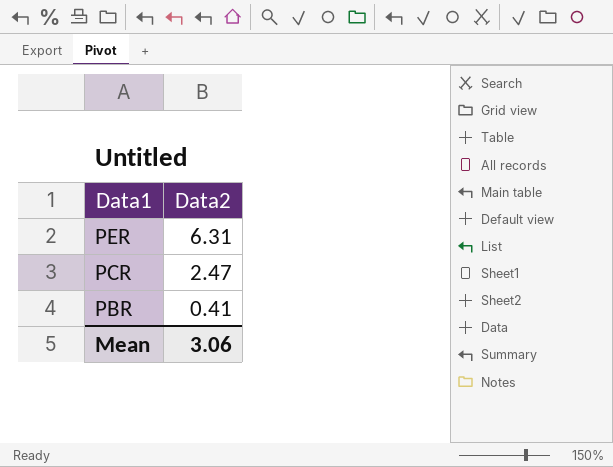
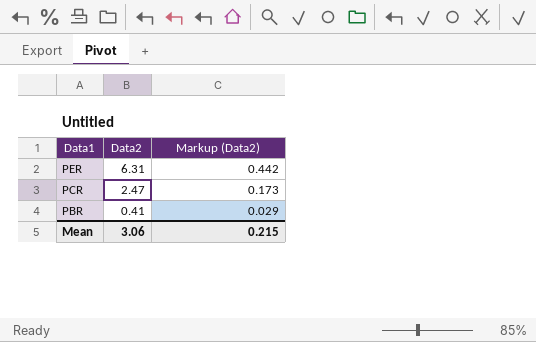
column Markup (Data2) | formula: none -> [Data2] * 0.07

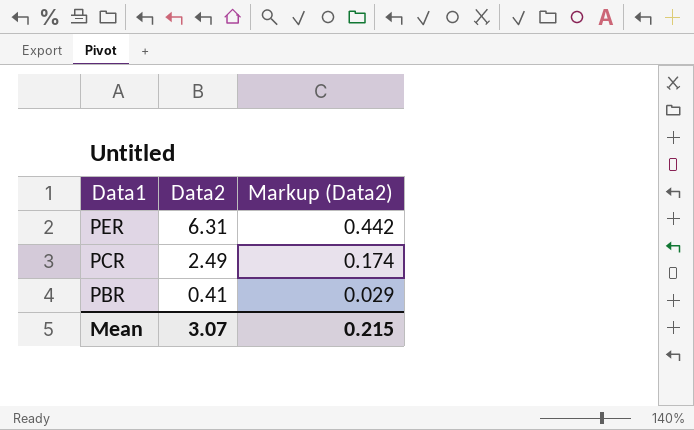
PCR | Data2: 2.47 -> 2.49
PCR | Markup (Data2): 0.173 -> 0.174
Mean | Data2: 3.06 -> 3.07

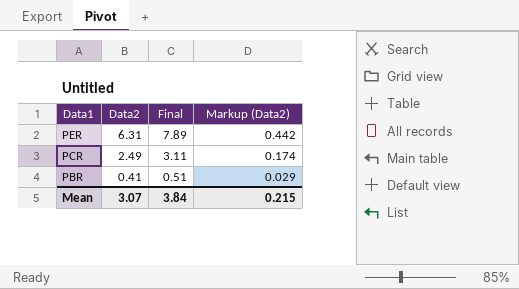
column Final | formula: none -> [Data2] * 1.25

